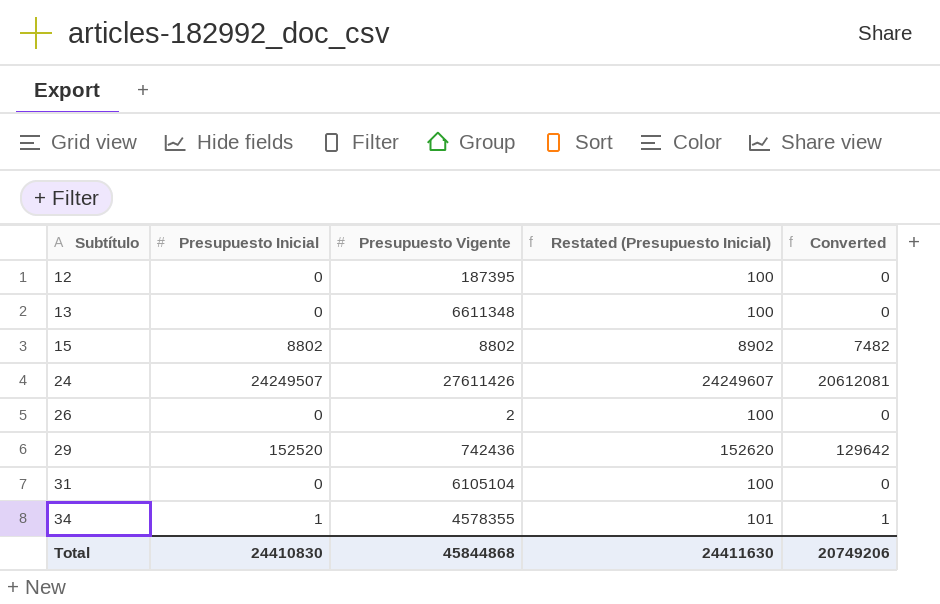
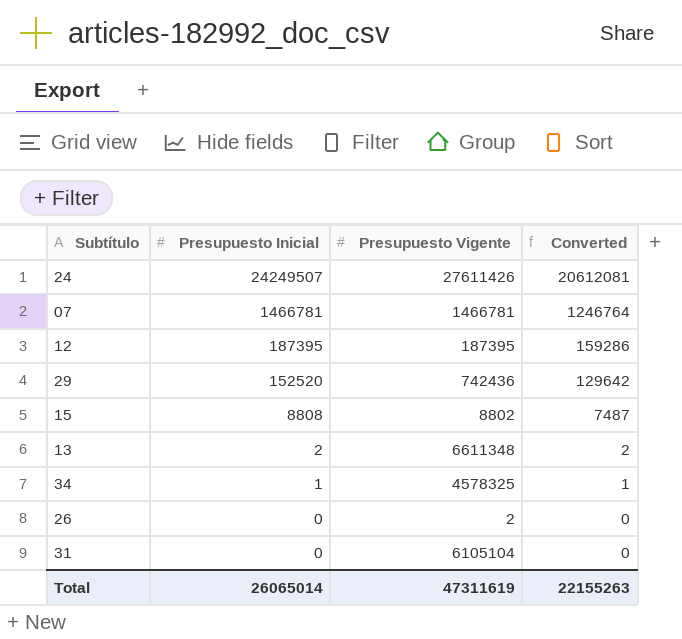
row order: Subtítulo ascending -> Presupuesto Inicial descending
column Restated (Presupuesto Inicial) | formula: [Presupuesto Inicial] + 100 -> none
row 07: none -> 1466781 | 1466781 | 1246764
12 | Presupuesto Inicial: 0 -> 187395
12 | Converted: 0 -> 159286
15 | Presupuesto Inicial: 8802 -> 8808
15 | Converted: 7482 -> 7487
13 | Presupuesto Inicial: 0 -> 2
13 | Converted: 0 -> 2
34 | Presupuesto Vigente: 4578355 -> 4578325
Total | Presupuesto Inicial: 24410830 -> 26065014
Total | Presupuesto Vigente: 45844868 -> 47311619
Total | Converted: 20749206 -> 22155263

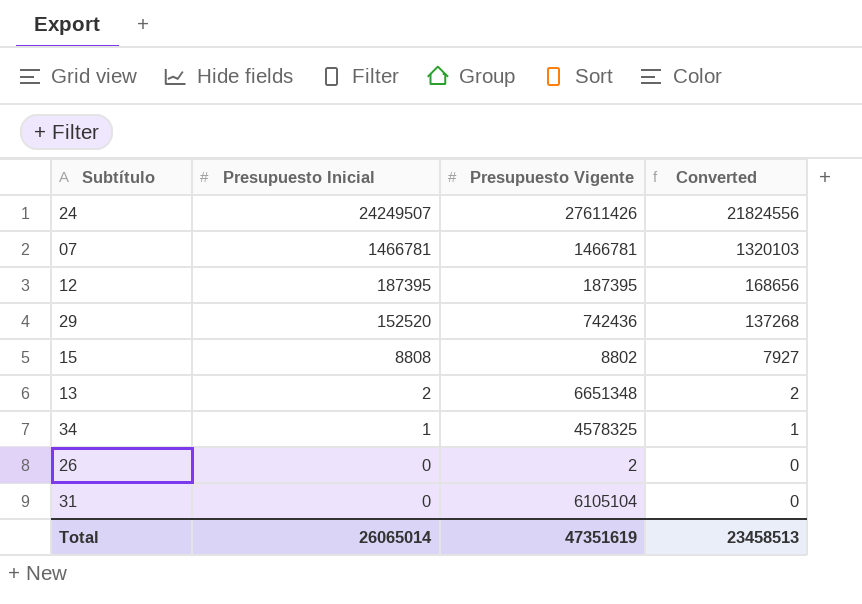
column Converted | formula: [Presupuesto Inicial] * 0.85 -> [Presupuesto Inicial] * 0.9
13 | Presupuesto Vigente: 6611348 -> 6651348
Total | Presupuesto Vigente: 47311619 -> 47351619
Total | Converted: 22155263 -> 23458513

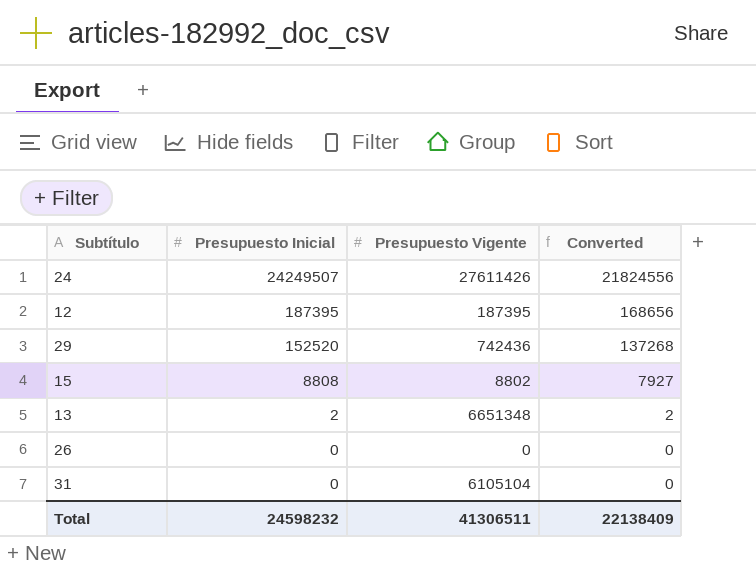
row 07: 1466781 | 1466781 | 1320103 -> none
row 34: 1 | 4578325 | 1 -> none
26 | Presupuesto Vigente: 2 -> 0
Total | Presupuesto Inicial: 26065014 -> 24598232
Total | Presupuesto Vigente: 47351619 -> 41306511
Total | Converted: 23458513 -> 22138409

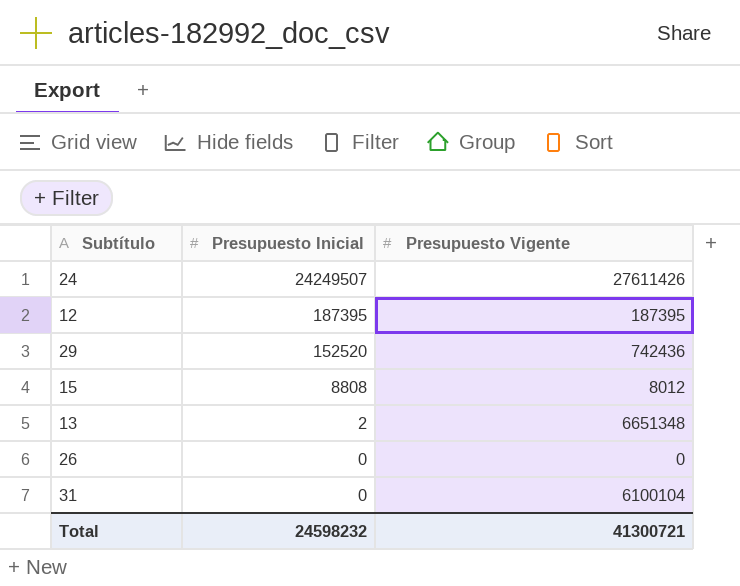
column Converted | formula: [Presupuesto Inicial] * 0.9 -> none
15 | Presupuesto Vigente: 8802 -> 8012
31 | Presupuesto Vigente: 6105104 -> 6100104
Total | Presupuesto Vigente: 41306511 -> 41300721

